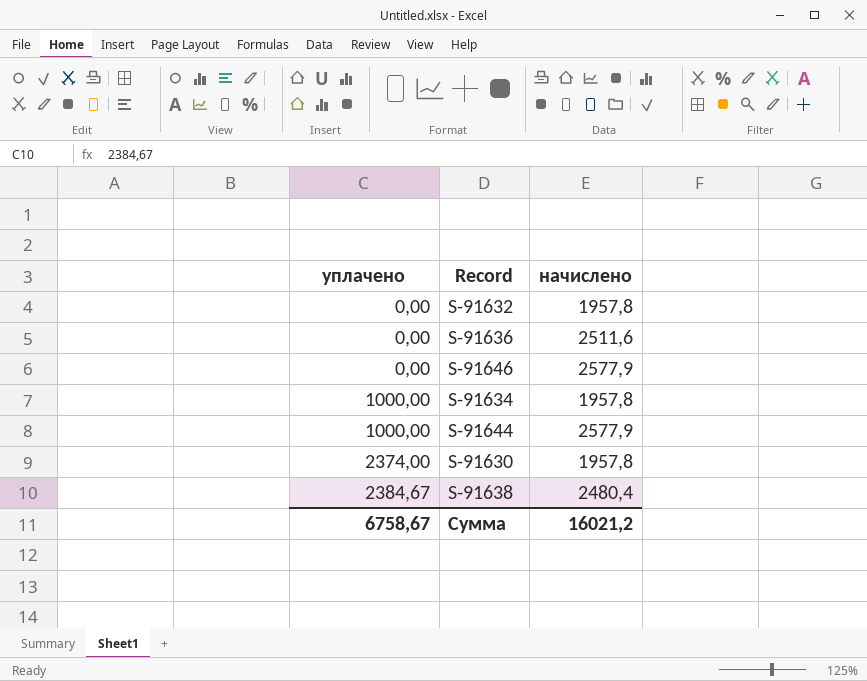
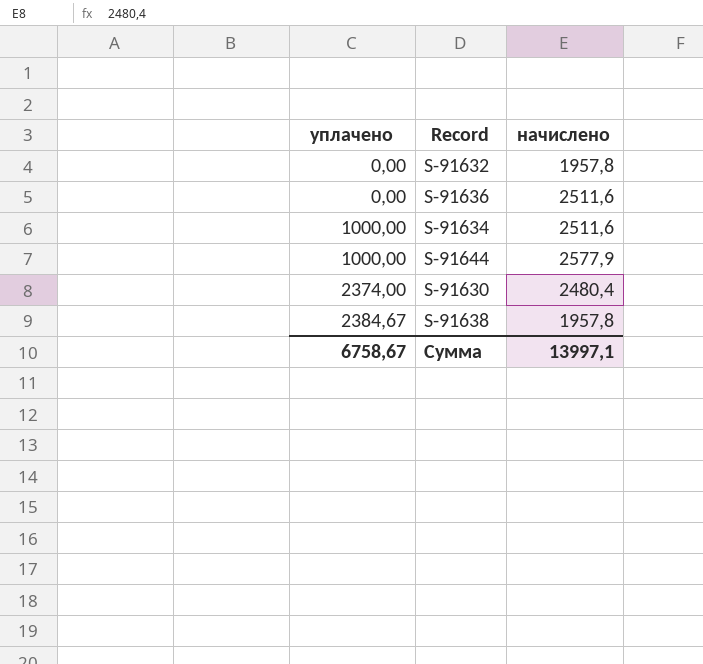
row S-91646: 0,00 | 2577,9 -> none
S-91634 | начислено: 1957,8 -> 2511,6
S-91630 | начислено: 1957,8 -> 2480,4
S-91638 | начислено: 2480,4 -> 1957,8
Сумма | начислено: 16021,2 -> 13997,1

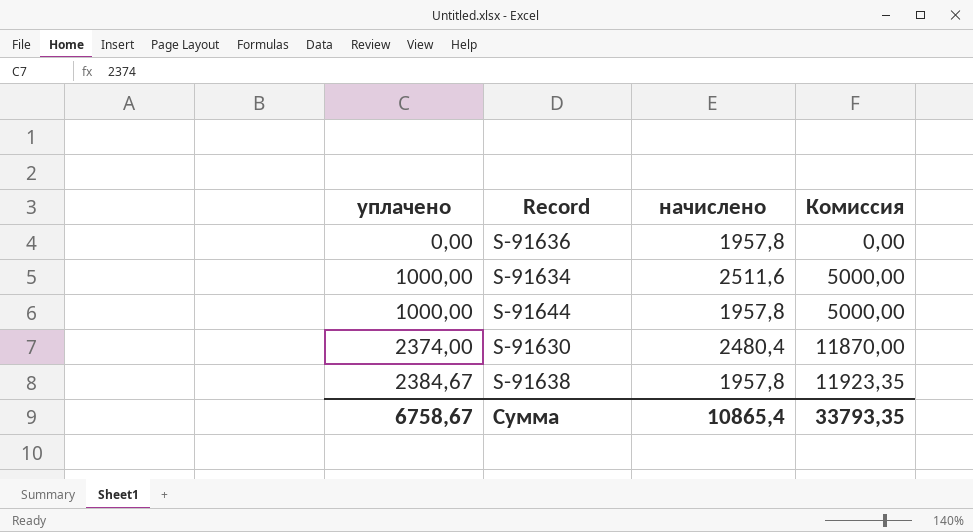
column Комиссия | formula: none -> [уплачено] * 5
row S-91632: 0,00 | 1957,8 -> none
S-91636 | начислено: 2511,6 -> 1957,8
S-91644 | начислено: 2577,9 -> 1957,8
Сумма | начислено: 13997,1 -> 10865,4

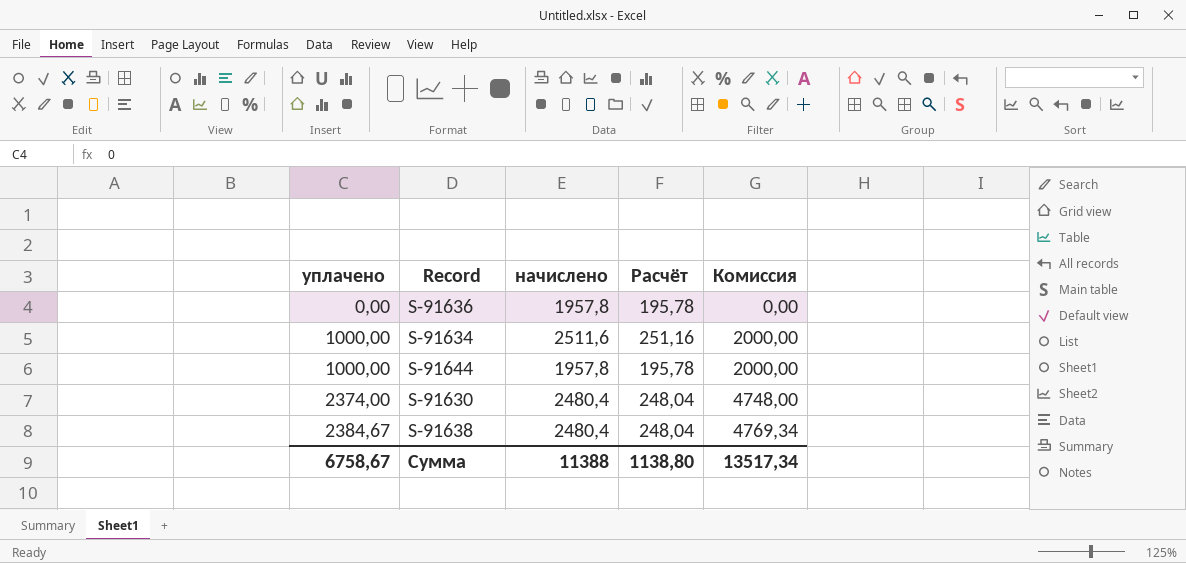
column Расчёт | formula: none -> [начислено] * 0,1
column Комиссия | formula: [уплачено] * 5 -> [уплачено] * 2
S-91638 | начислено: 1957,8 -> 2480,4
Сумма | начислено: 10865,4 -> 11388
Сумма | Комиссия: 33793,35 -> 13517,34

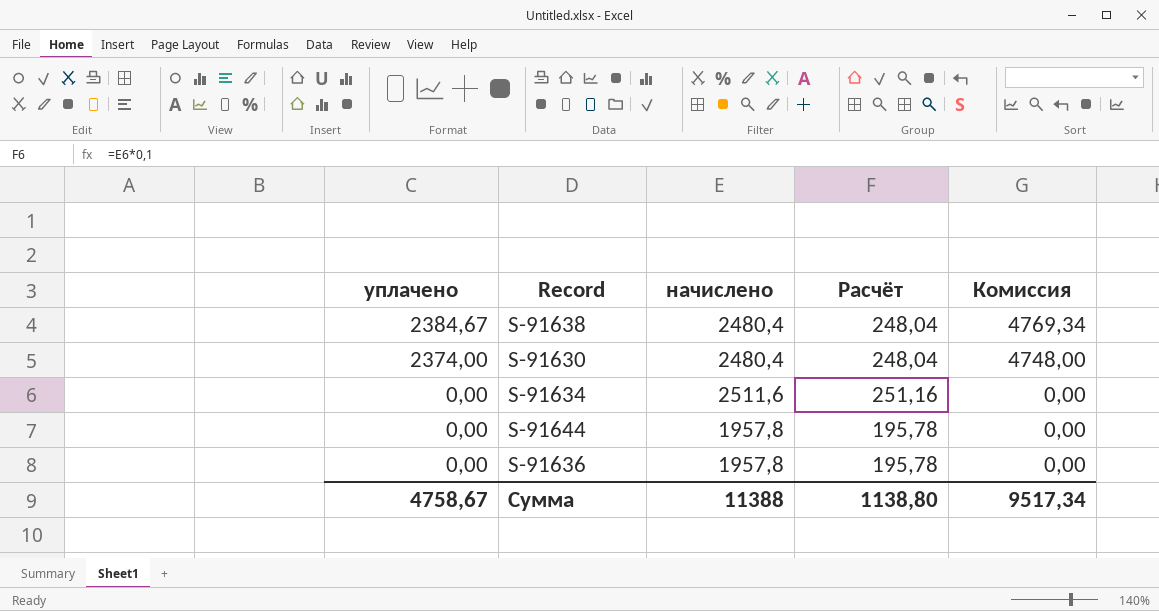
row order: уплачено ascending -> уплачено descending
S-91634 | уплачено: 1000,00 -> 0,00
S-91634 | Комиссия: 2000,00 -> 0,00
S-91644 | уплачено: 1000,00 -> 0,00
S-91644 | Комиссия: 2000,00 -> 0,00
Сумма | уплачено: 6758,67 -> 4758,67
Сумма | Комиссия: 13517,34 -> 9517,34

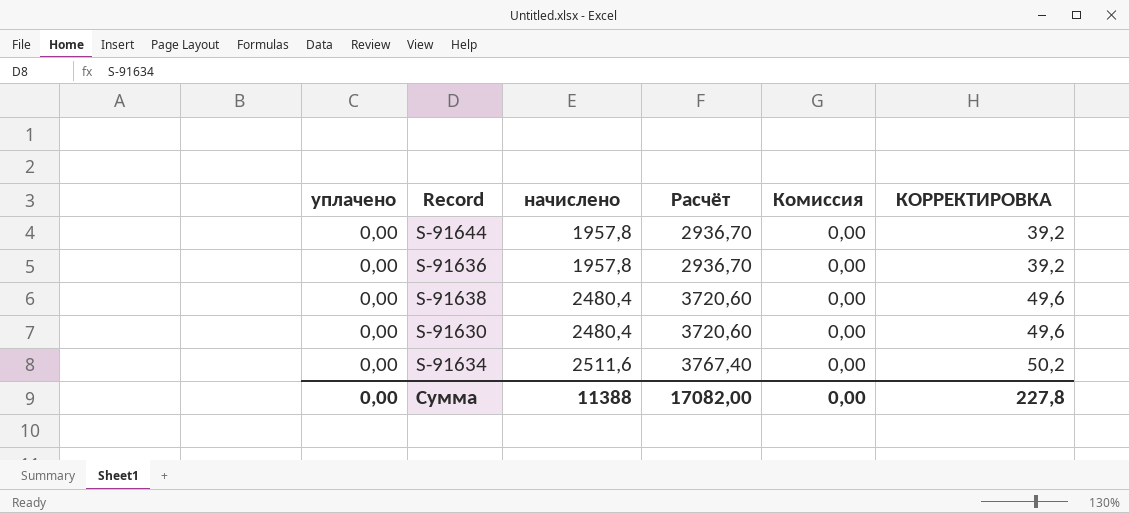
row order: уплачено descending -> начислено ascending
column Расчёт | formula: [начислено] * 0,1 -> [начислено] * 1,5
column КОРРЕКТИРОВКА | formula: none -> [начислено] * 0,02
S-91638 | уплачено: 2384,67 -> 0,00
S-91638 | Комиссия: 4769,34 -> 0,00
S-91630 | уплачено: 2374,00 -> 0,00
S-91630 | Комиссия: 4748,00 -> 0,00
Сумма | уплачено: 4758,67 -> 0,00
Сумма | Расчёт: 1138,80 -> 17082,00
Сумма | Комиссия: 9517,34 -> 0,00

